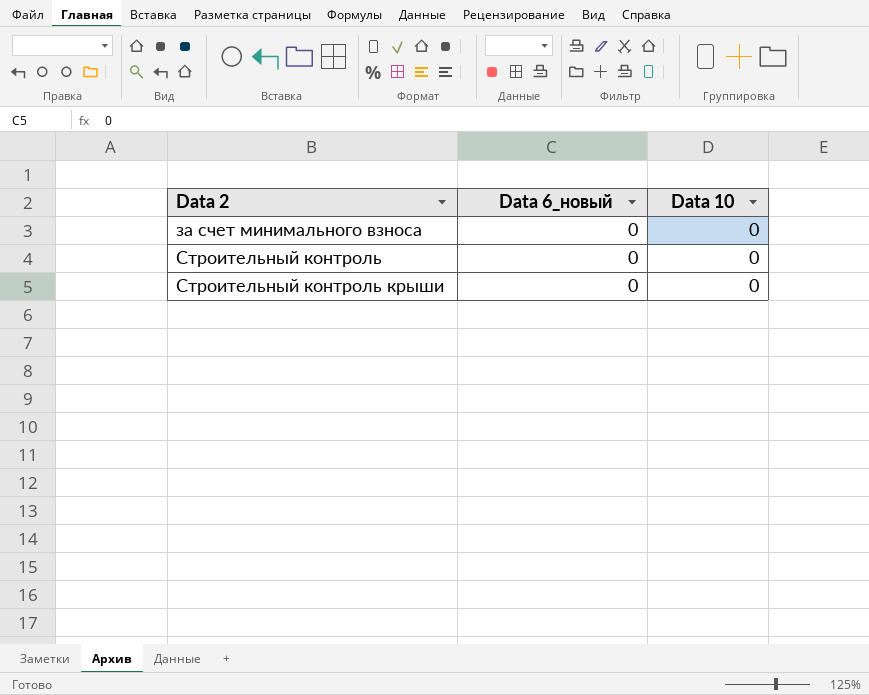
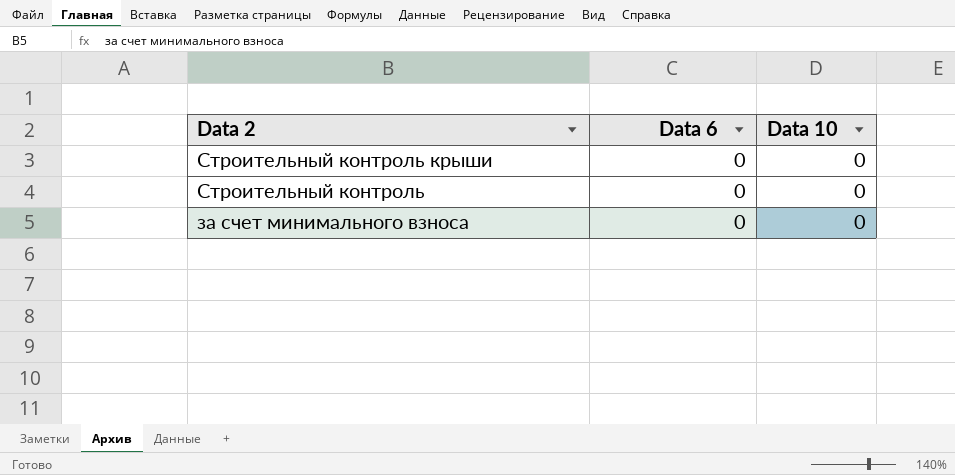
row order: Data 2 ascending -> Data 2 descending
column name: Data 6_новый -> Data 6

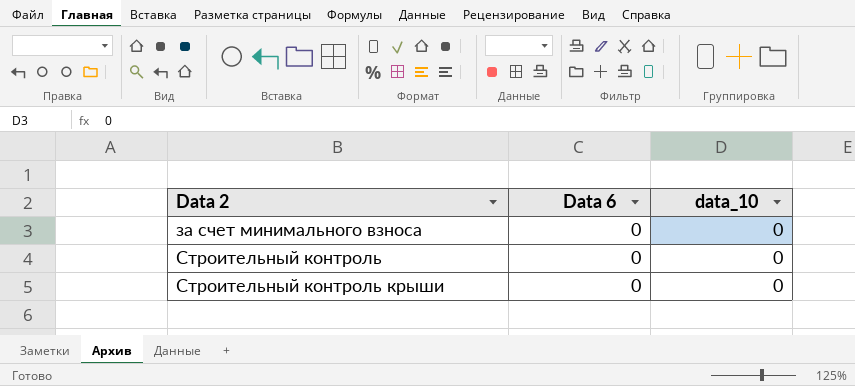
row order: Data 2 descending -> Data 2 ascending
column name: Data 10 -> data_10

